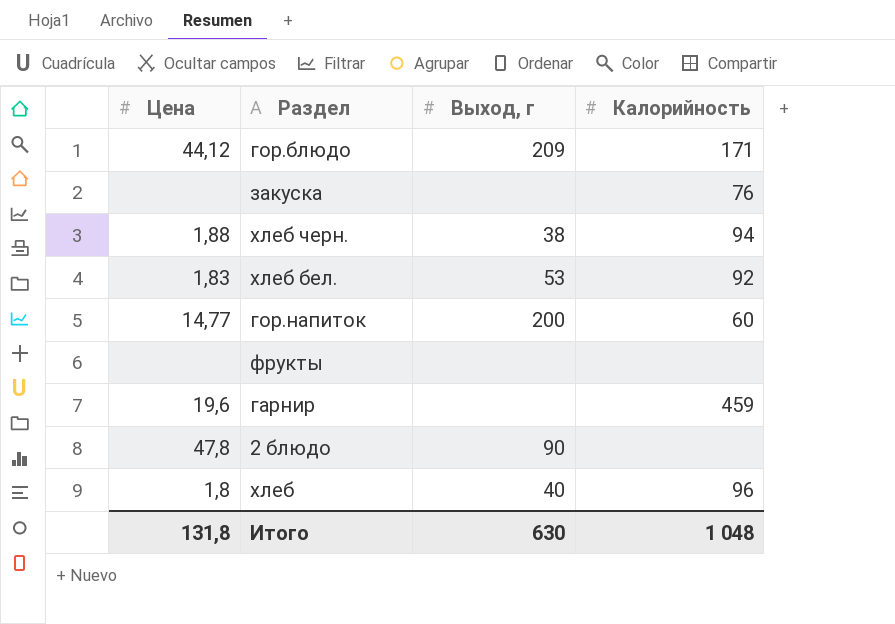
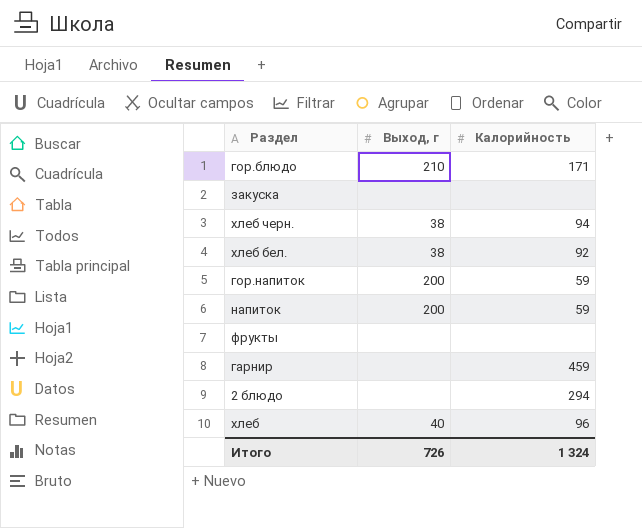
column Цена | position: 1 -> none
гор.блюдо | Выход, г: 209 -> 210
закуска | Калорийность: 76 -> none
хлеб бел. | Выход, г: 53 -> 38
гор.напиток | Калорийность: 60 -> 59
row напиток: none -> 200 | 59
2 блюдо | Выход, г: 90 -> none
2 блюдо | Калорийность: none -> 294
Итого | Выход, г: 630 -> 726
Итого | Калорийность: 1 048 -> 1 324

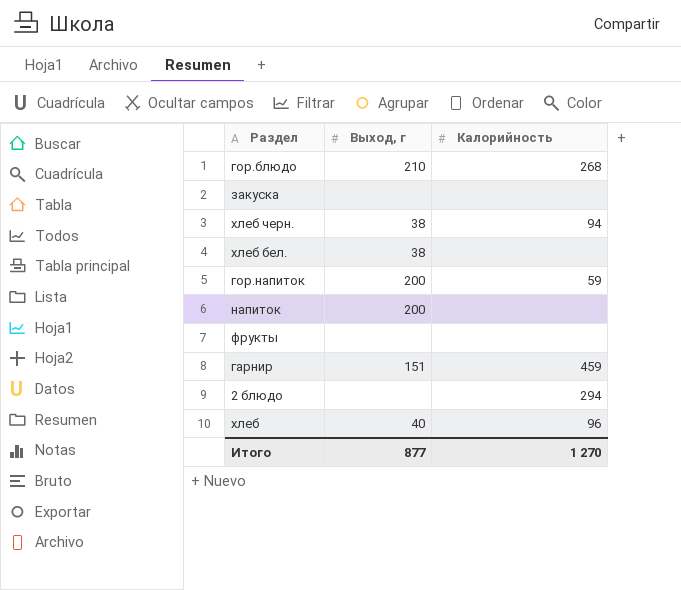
гор.блюдо | Калорийность: 171 -> 268
хлеб бел. | Калорийность: 92 -> none
напиток | Калорийность: 59 -> none
гарнир | Выход, г: none -> 151
Итого | Выход, г: 726 -> 877
Итого | Калорийность: 1 324 -> 1 270

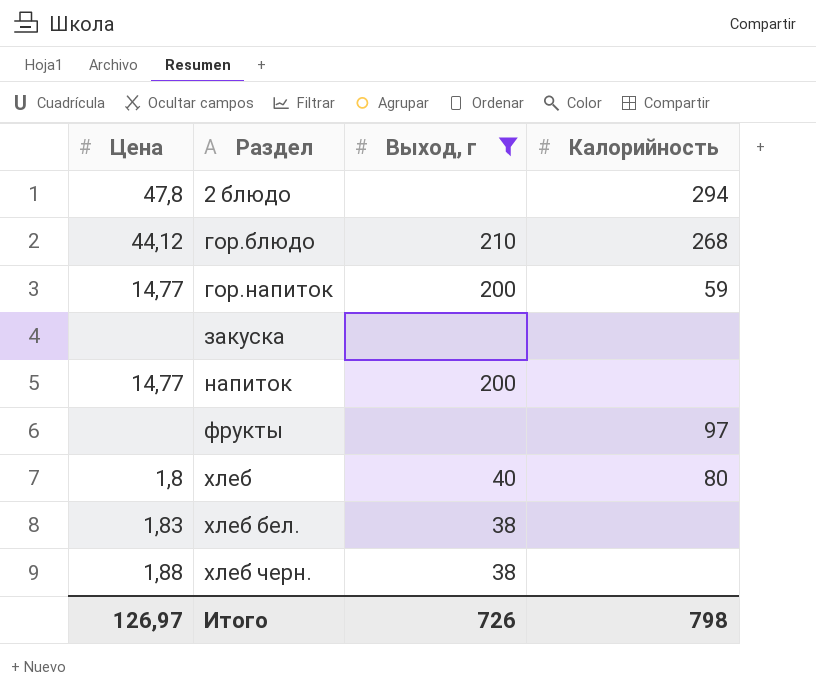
filter: none -> Выход, г != 151
row order: none -> Раздел ascending
column Цена | position: none -> 1
фрукты | Калорийность: none -> 97
хлеб | Калорийность: 96 -> 80
хлеб черн. | Калорийность: 94 -> none
Итого | Выход, г: 877 -> 726
Итого | Калорийность: 1 270 -> 798

